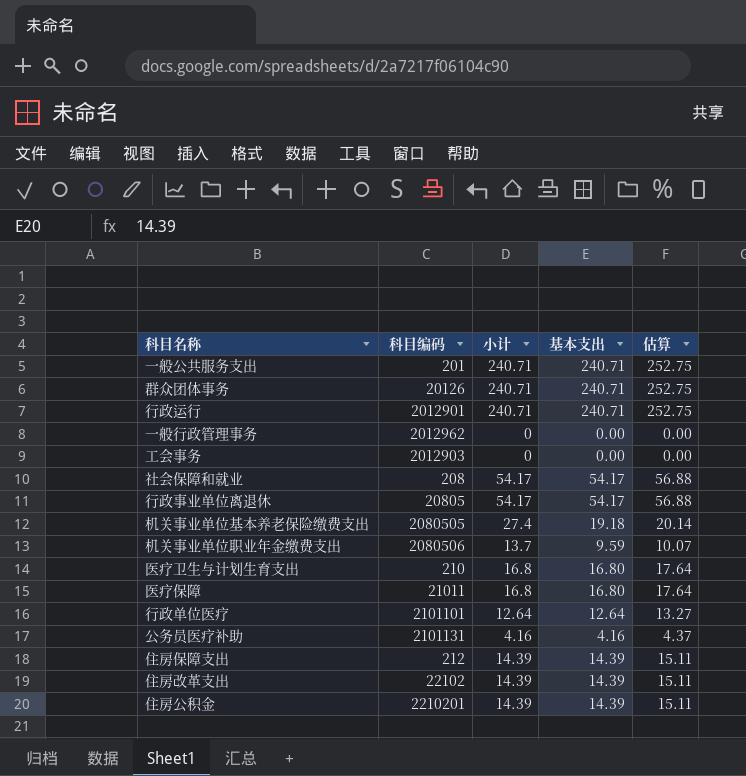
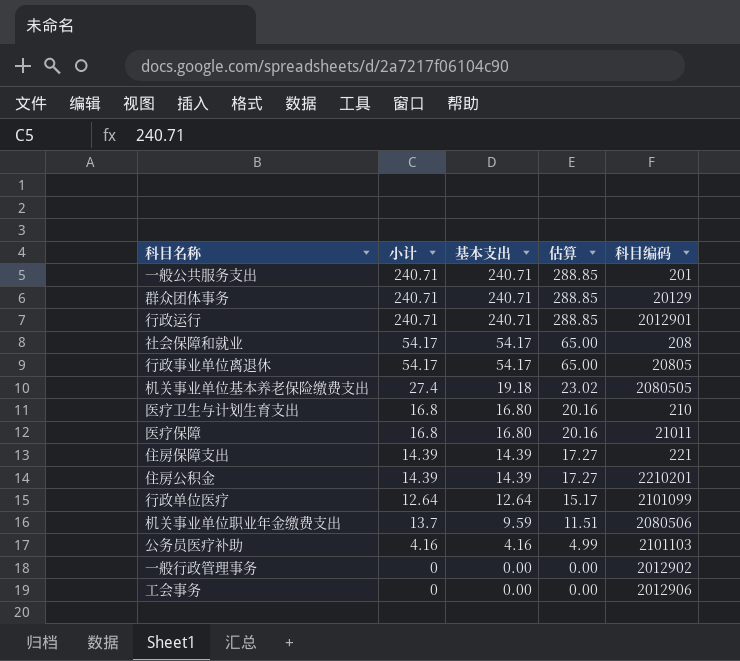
row order: none -> 基本支出 descending
column 估算 | formula: [基本支出] * 1.05 -> [基本支出] * 1.2
column 科目编码 | position: 2 -> 5
row 住房改革支出: 22102 | 14.39 | 14.39 | 15.11 -> none
群众团体事务 | 科目编码: 20126 -> 20129
住房保障支出 | 科目编码: 212 -> 221
行政单位医疗 | 科目编码: 2101101 -> 2101099
公务员医疗补助 | 科目编码: 2101131 -> 2101103
一般行政管理事务 | 科目编码: 2012962 -> 2012902
工会事务 | 科目编码: 2012903 -> 2012906

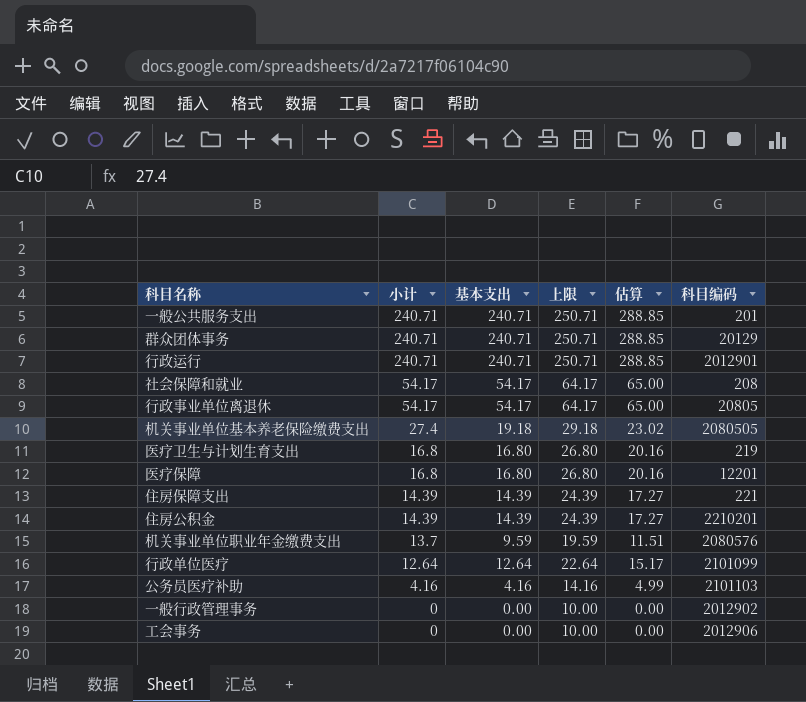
row order: 基本支出 descending -> 小计 descending
column 上限 | formula: none -> [基本支出] + 10
医疗卫生与计划生育支出 | 科目编码: 210 -> 219
医疗保障 | 科目编码: 21011 -> 12201
机关事业单位职业年金缴费支出 | 科目编码: 2080506 -> 2080576

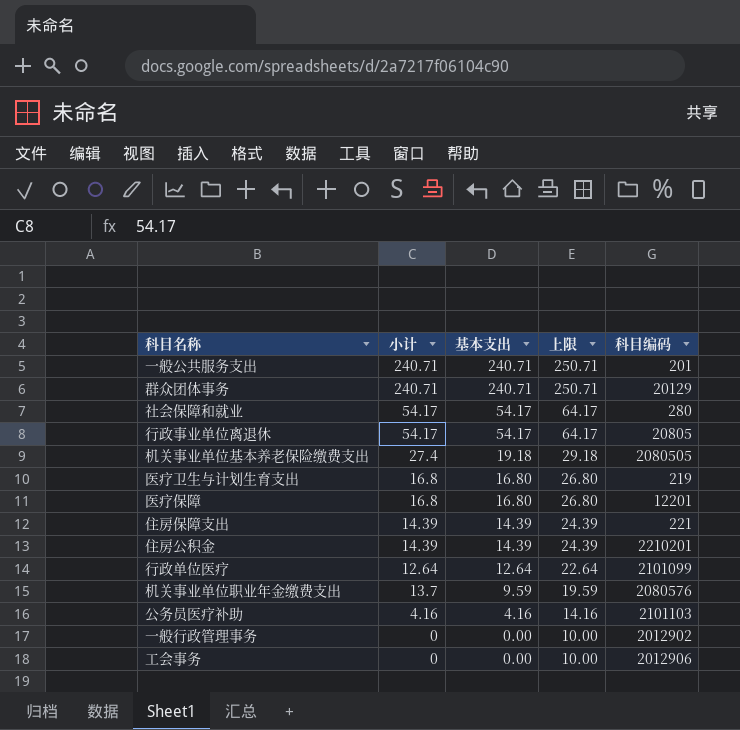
row order: 小计 descending -> 基本支出 descending
column 估算 | formula: [基本支出] * 1.2 -> none
row 行政运行: 240.71 | 240.71 | 250.71 | 288.85 | 2012901 -> none
社会保障和就业 | 科目编码: 208 -> 280

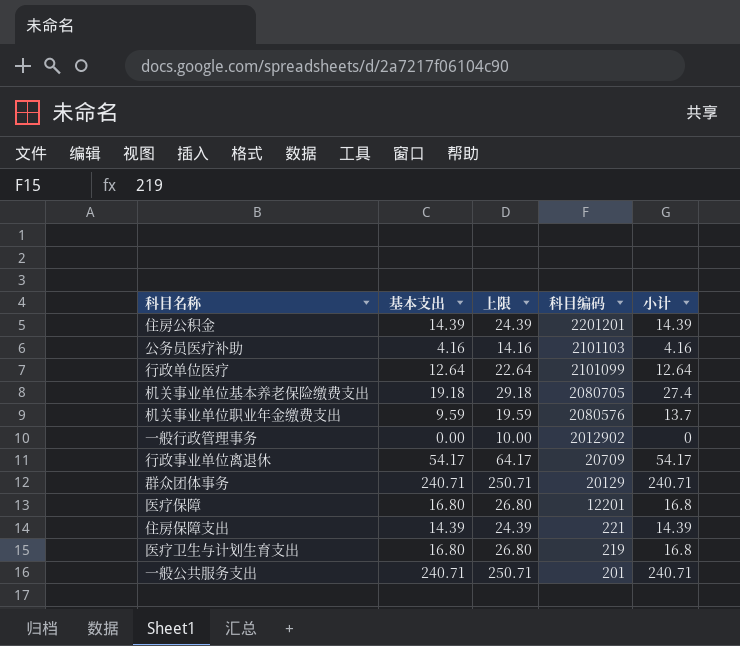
row order: 基本支出 descending -> 科目编码 descending
column 小计 | position: 2 -> 5
row 社会保障和就业: 54.17 | 54.17 | 64.17 | 280 -> none
row 工会事务: 0 | 0.00 | 10.00 | 2012906 -> none
住房公积金 | 科目编码: 2210201 -> 2201201
机关事业单位基本养老保险缴费支出 | 科目编码: 2080505 -> 2080705
行政事业单位离退休 | 科目编码: 20805 -> 20709

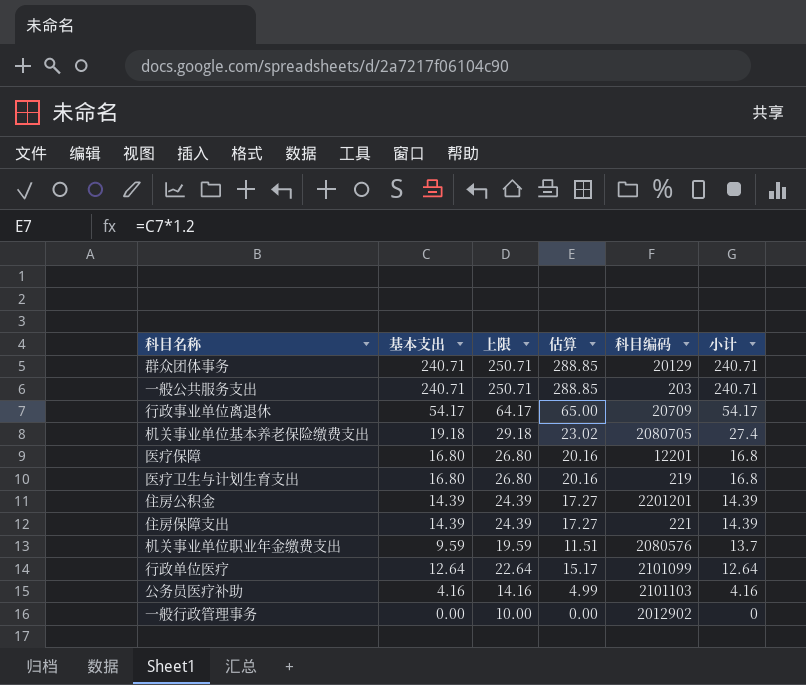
row order: 科目编码 descending -> 小计 descending
column 估算 | formula: none -> [基本支出] * 1.2
一般公共服务支出 | 科目编码: 201 -> 203

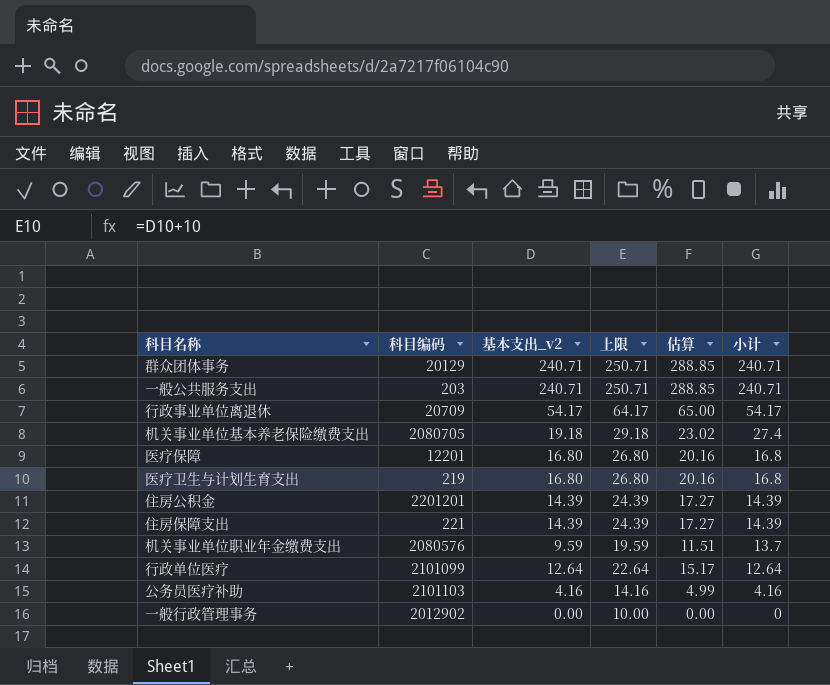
column 科目编码 | position: 5 -> 2
column name: 基本支出 -> 基本支出_v2

